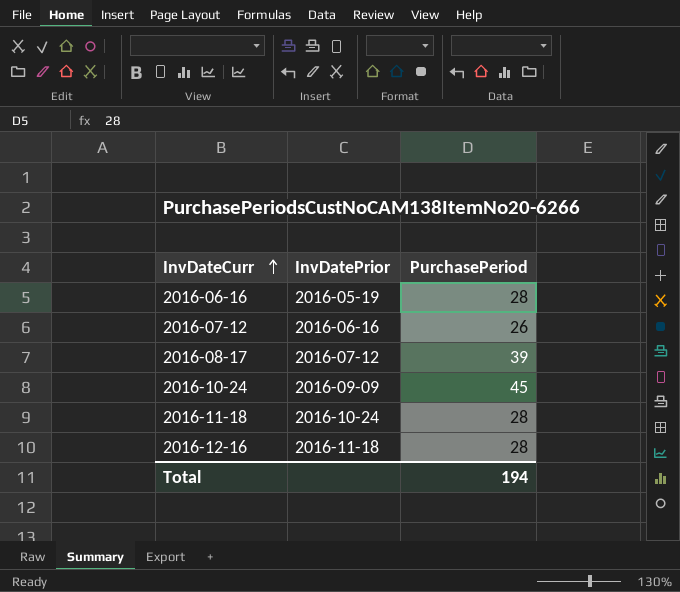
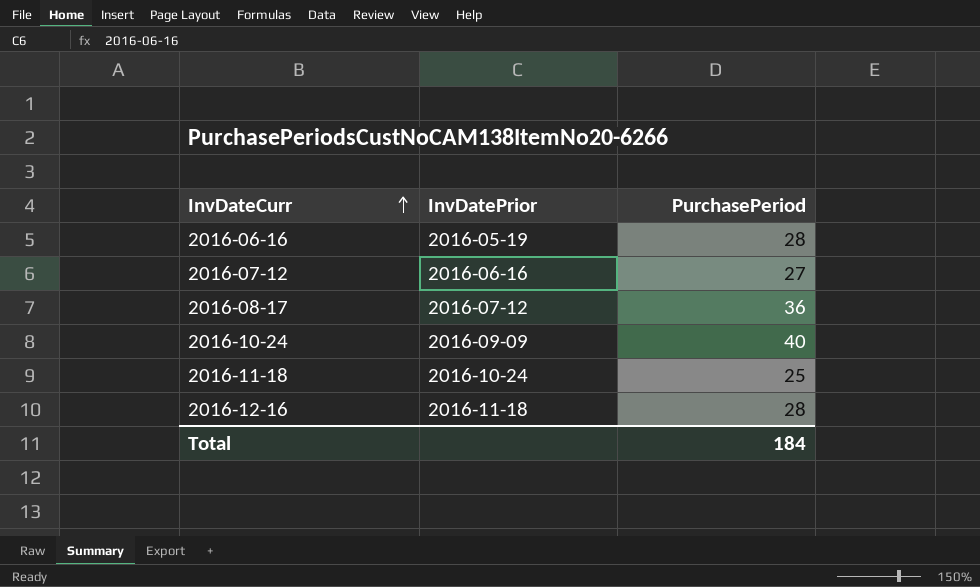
2016-07-12 | PurchasePeriod: 26 -> 27
2016-08-17 | PurchasePeriod: 39 -> 36
2016-10-24 | PurchasePeriod: 45 -> 40
2016-11-18 | PurchasePeriod: 28 -> 25
Total | PurchasePeriod: 194 -> 184

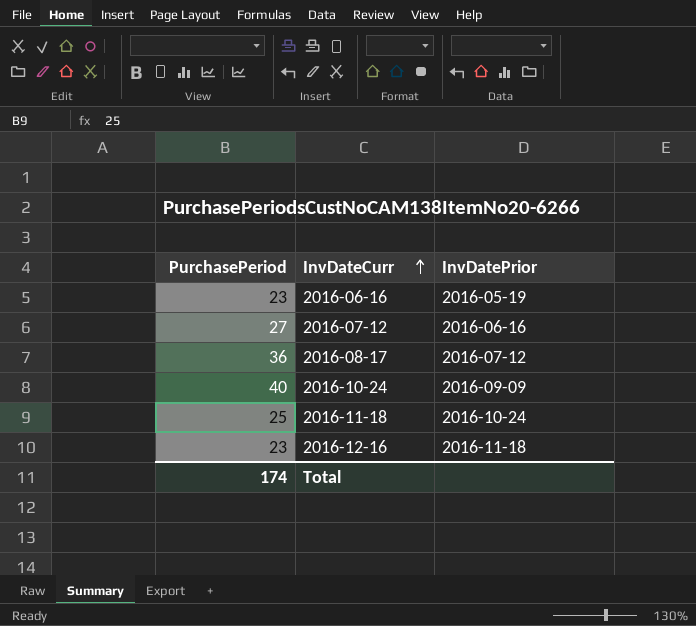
column PurchasePeriod | position: 3 -> 1
2016-06-16 | PurchasePeriod: 28 -> 23
2016-12-16 | PurchasePeriod: 28 -> 23
Total | PurchasePeriod: 184 -> 174

